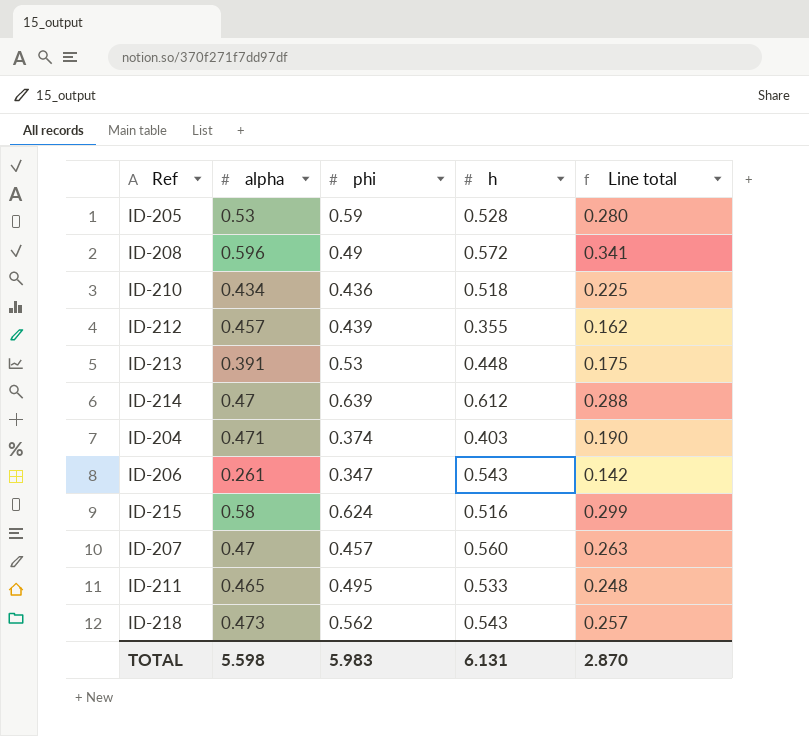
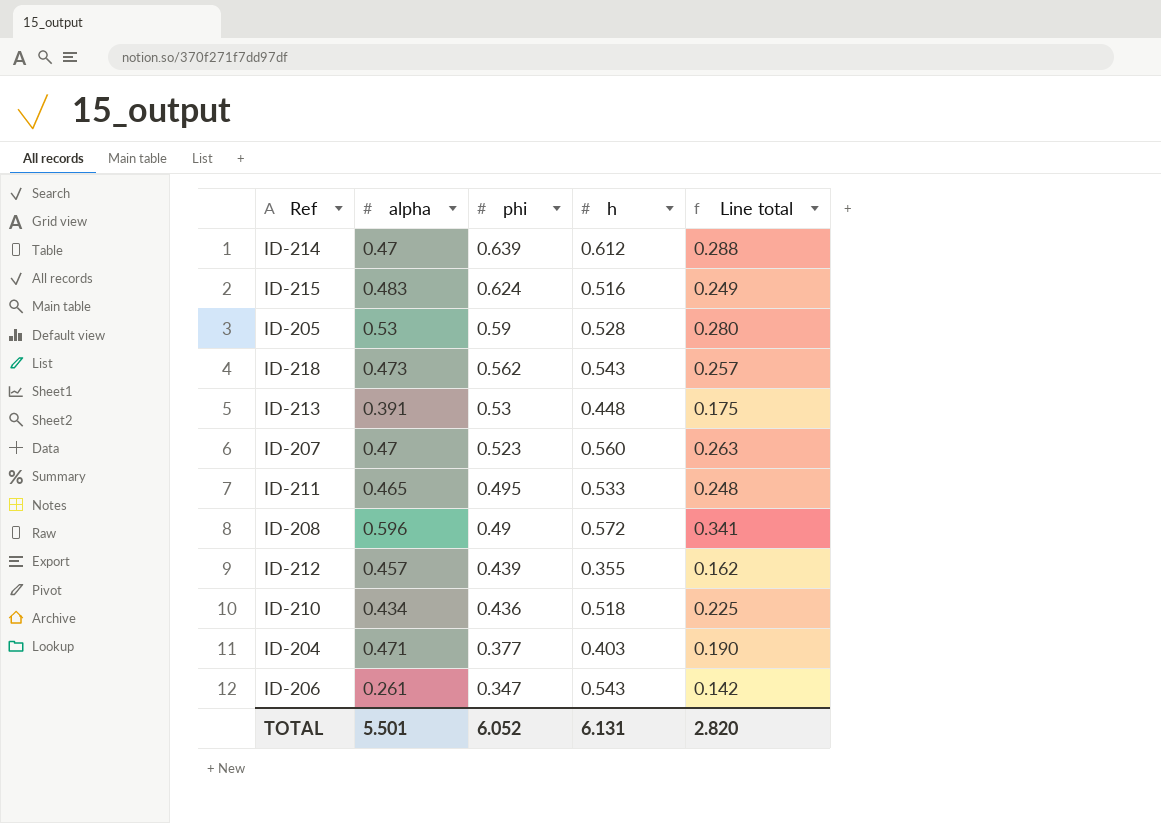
row order: none -> phi descending
ID-215 | alpha: 0.58 -> 0.483
ID-215 | Line total: 0.299 -> 0.249
ID-207 | phi: 0.457 -> 0.523
ID-204 | phi: 0.374 -> 0.377
TOTAL | alpha: 5.598 -> 5.501
TOTAL | phi: 5.983 -> 6.052
TOTAL | Line total: 2.870 -> 2.820

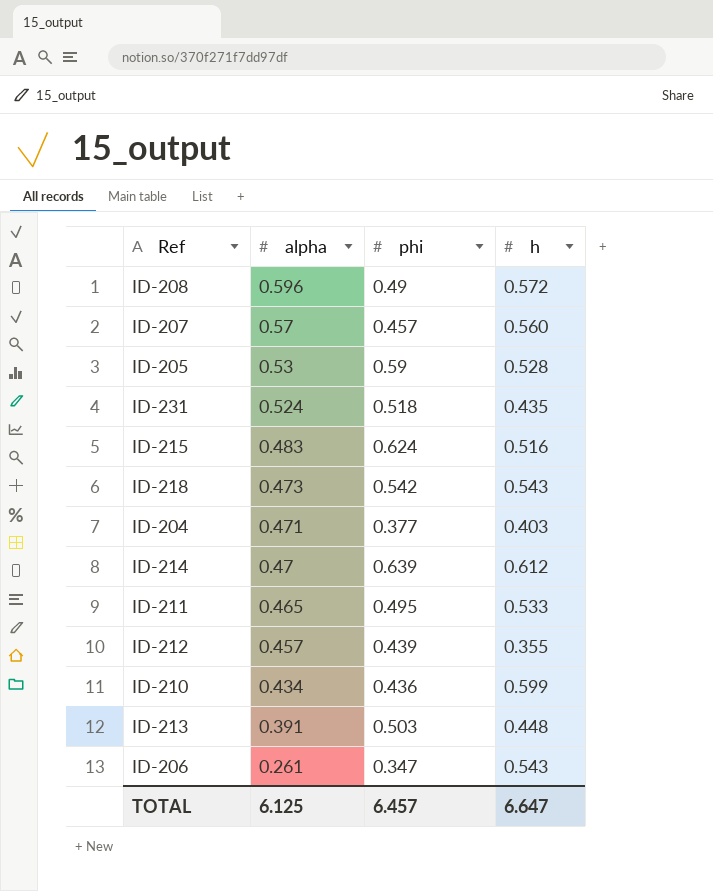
row order: phi descending -> alpha descending
column Line total | formula: [alpha] * [h] -> none
ID-207 | alpha: 0.47 -> 0.57
ID-207 | phi: 0.523 -> 0.457
row ID-231: none -> 0.524 | 0.518 | 0.435
ID-218 | phi: 0.562 -> 0.542
ID-210 | h: 0.518 -> 0.599
ID-213 | phi: 0.53 -> 0.503
TOTAL | alpha: 5.501 -> 6.125
TOTAL | phi: 6.052 -> 6.457
TOTAL | h: 6.131 -> 6.647

